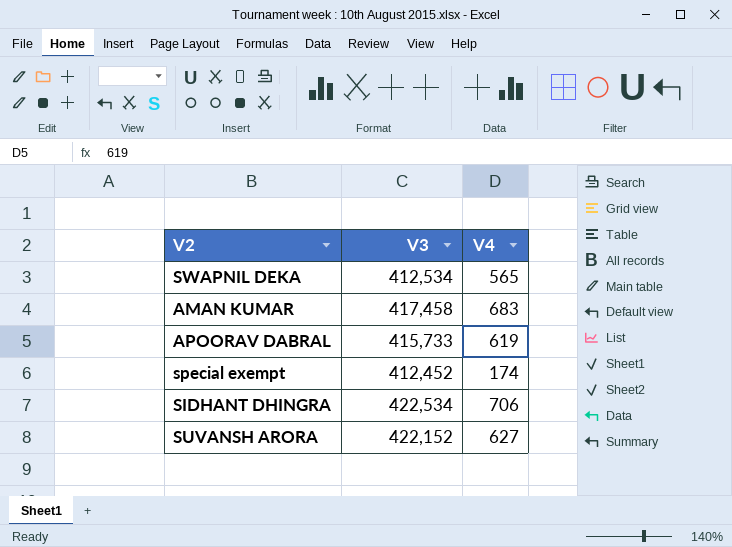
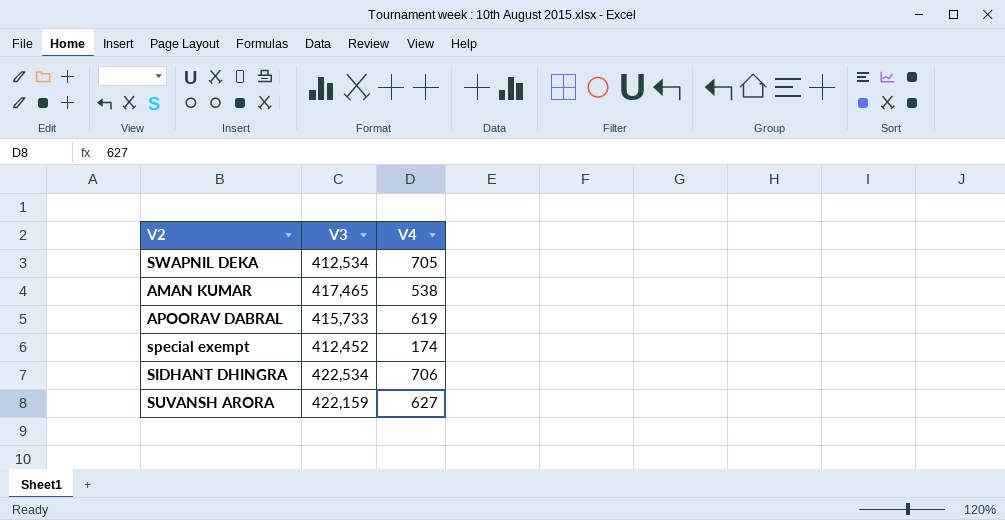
SWAPNIL DEKA | V4: 565 -> 705
AMAN KUMAR | V3: 417,458 -> 417,465
AMAN KUMAR | V4: 683 -> 538
SUVANSH ARORA | V3: 422,152 -> 422,159

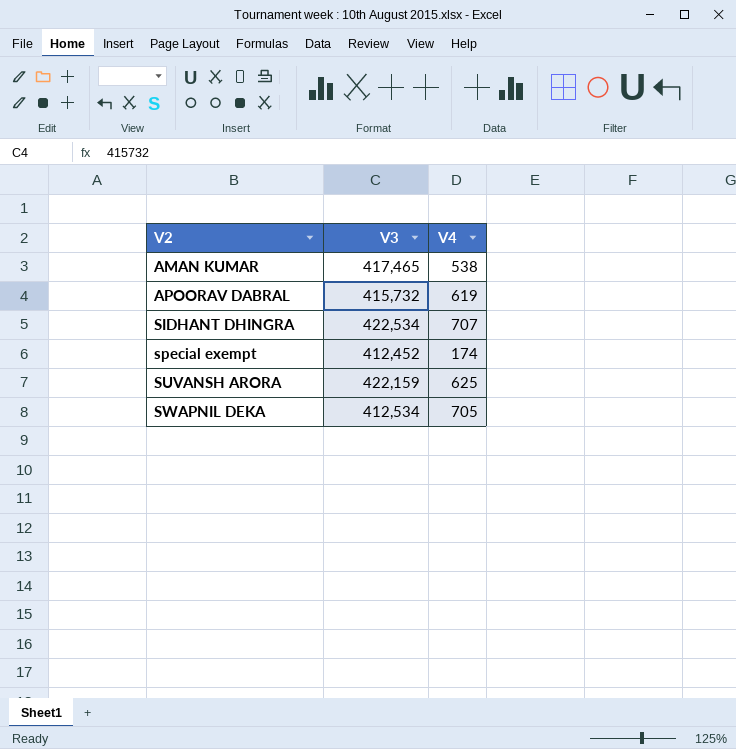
row order: none -> V2 ascending
APOORAV DABRAL | V3: 415,733 -> 415,732
SIDHANT DHINGRA | V4: 706 -> 707
SUVANSH ARORA | V4: 627 -> 625

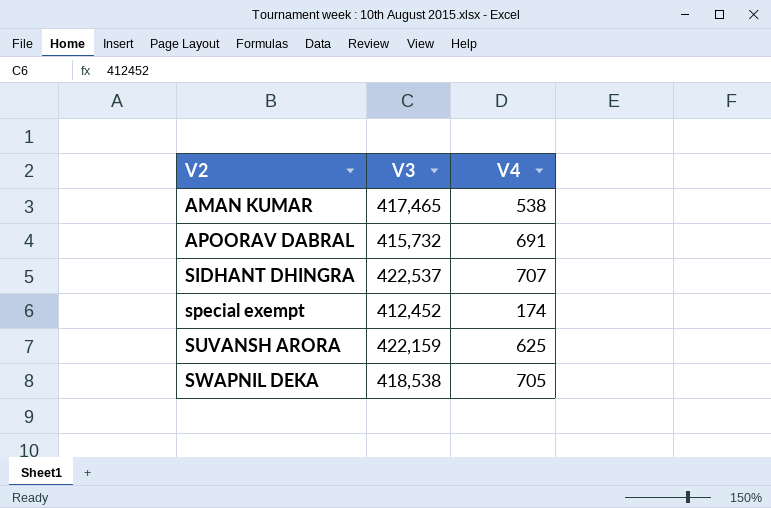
APOORAV DABRAL | V4: 619 -> 691
SIDHANT DHINGRA | V3: 422,534 -> 422,537
SWAPNIL DEKA | V3: 412,534 -> 418,538

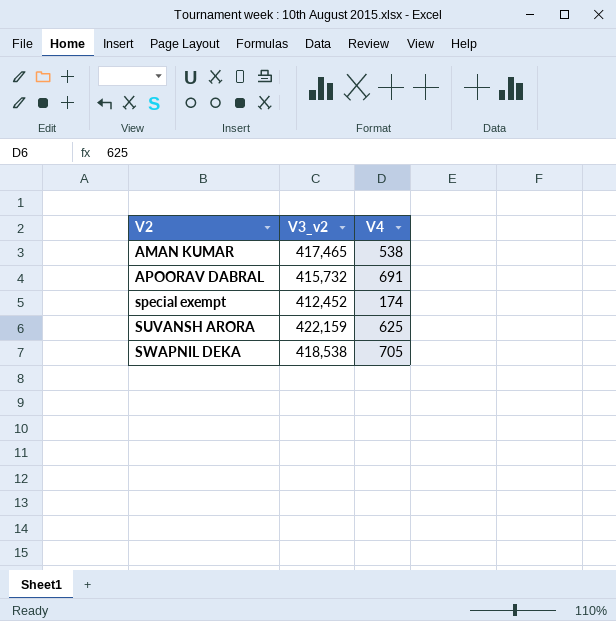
column name: V3 -> V3_v2
row SIDHANT DHINGRA: 422,537 | 707 -> none

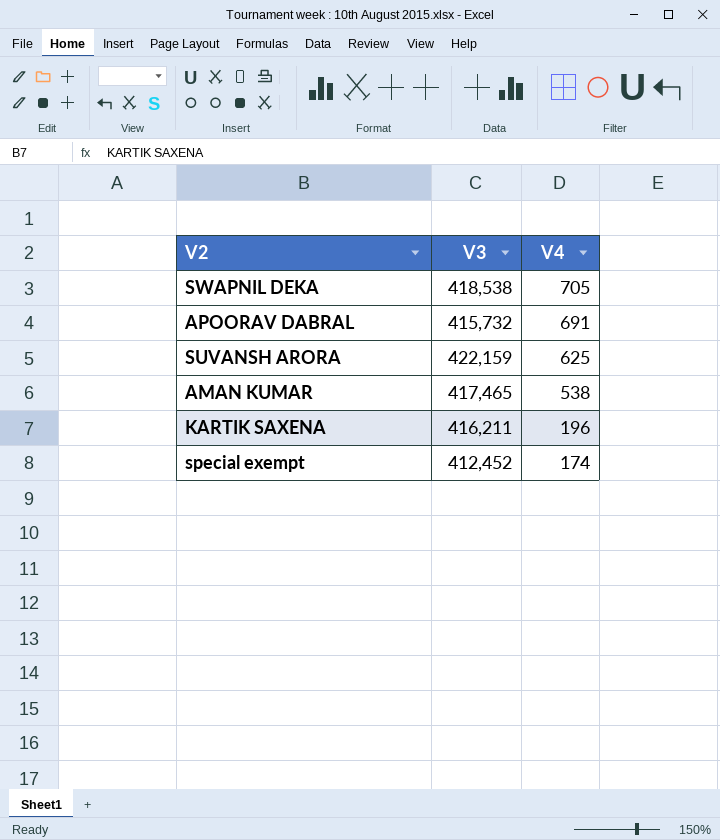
row order: V2 ascending -> V4 descending
column name: V3_v2 -> V3
row KARTIK SAXENA: none -> 416,211 | 196

